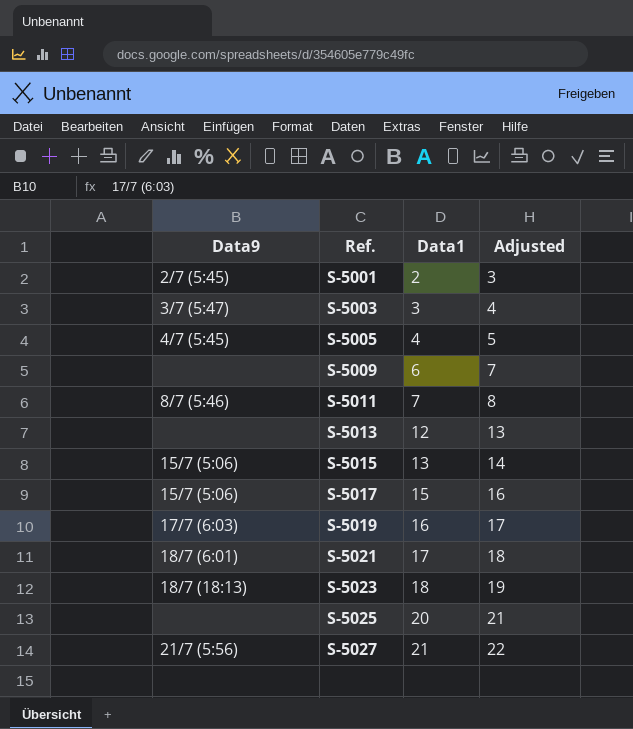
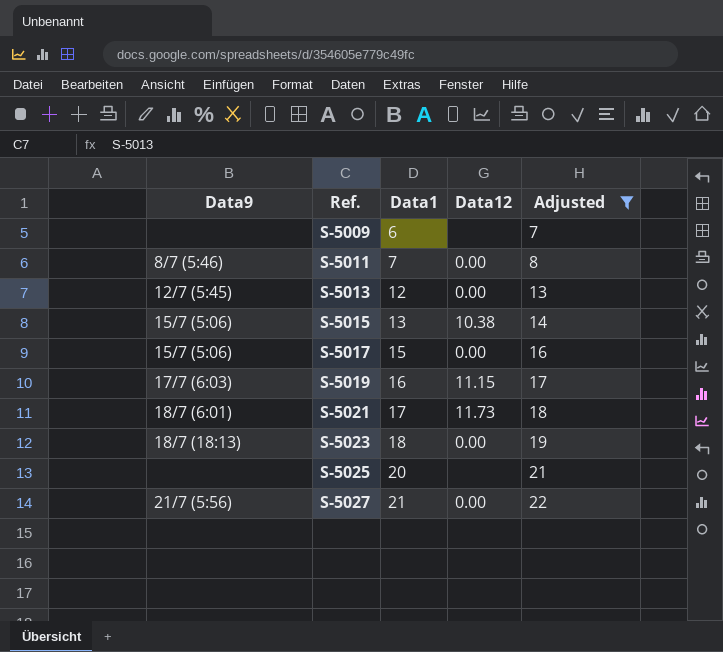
filter: none -> Adjusted >= 7
column Data12 | position: none -> 4
S-5013 | Data9: none -> 12/7 (5:45)

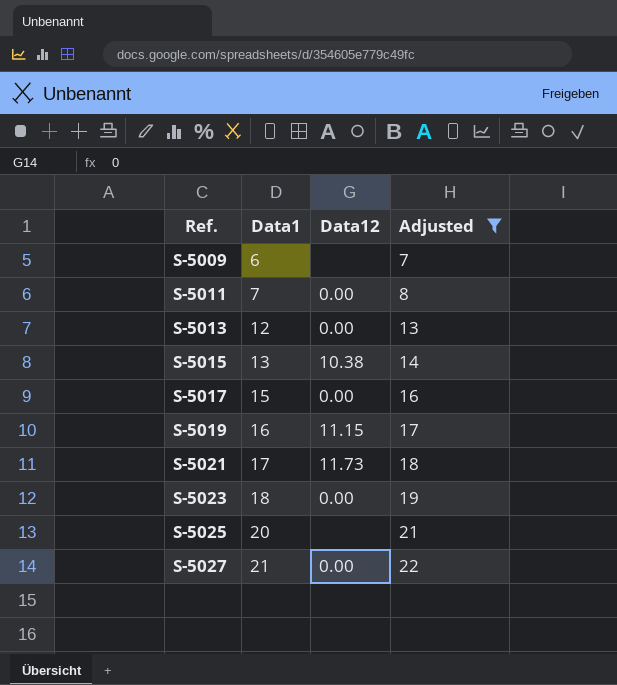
column Data9 | position: 1 -> none

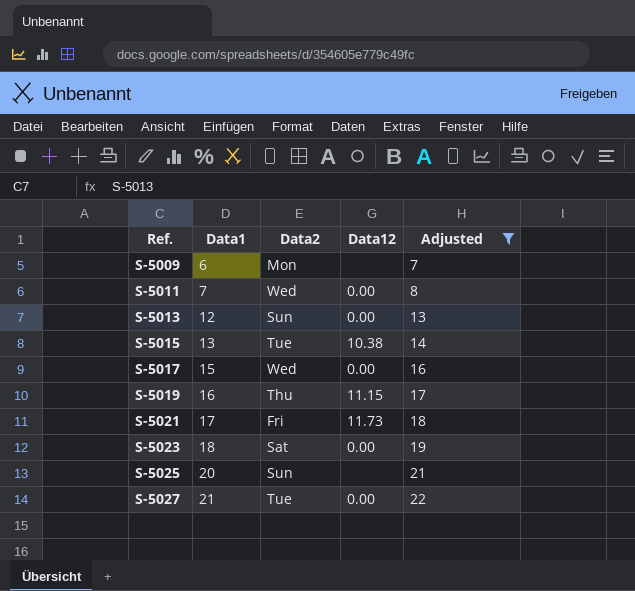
column Data2 | position: none -> 3

